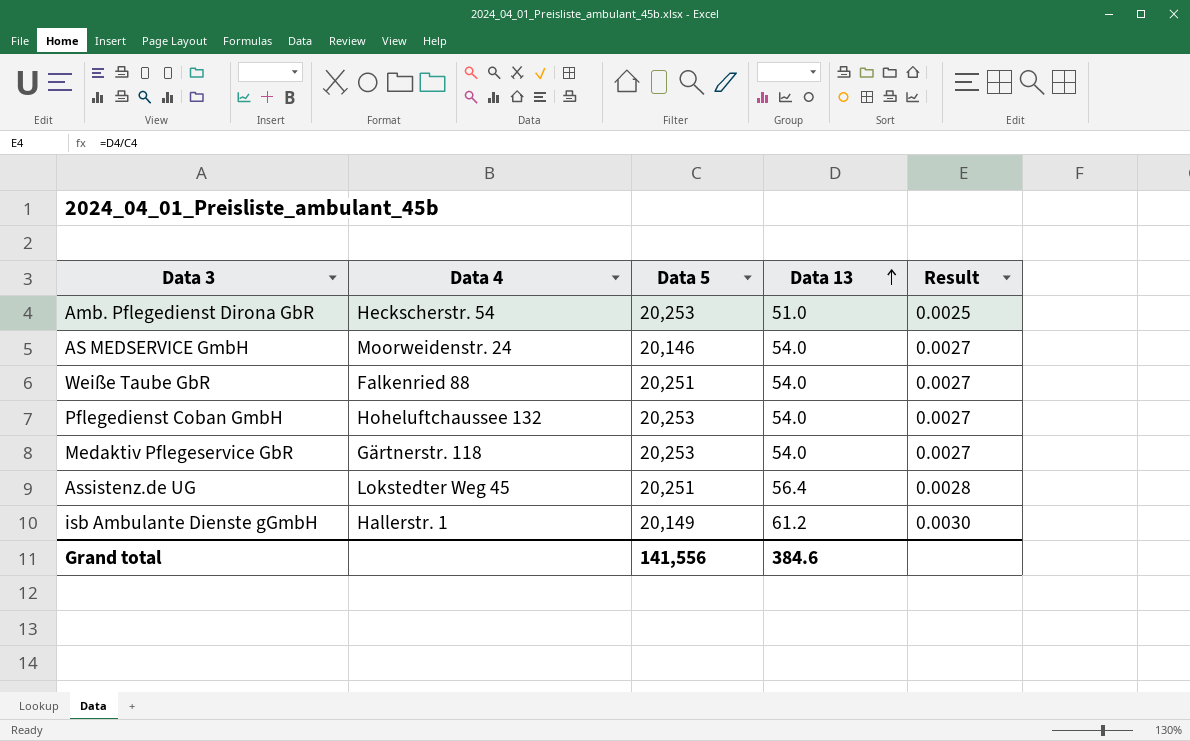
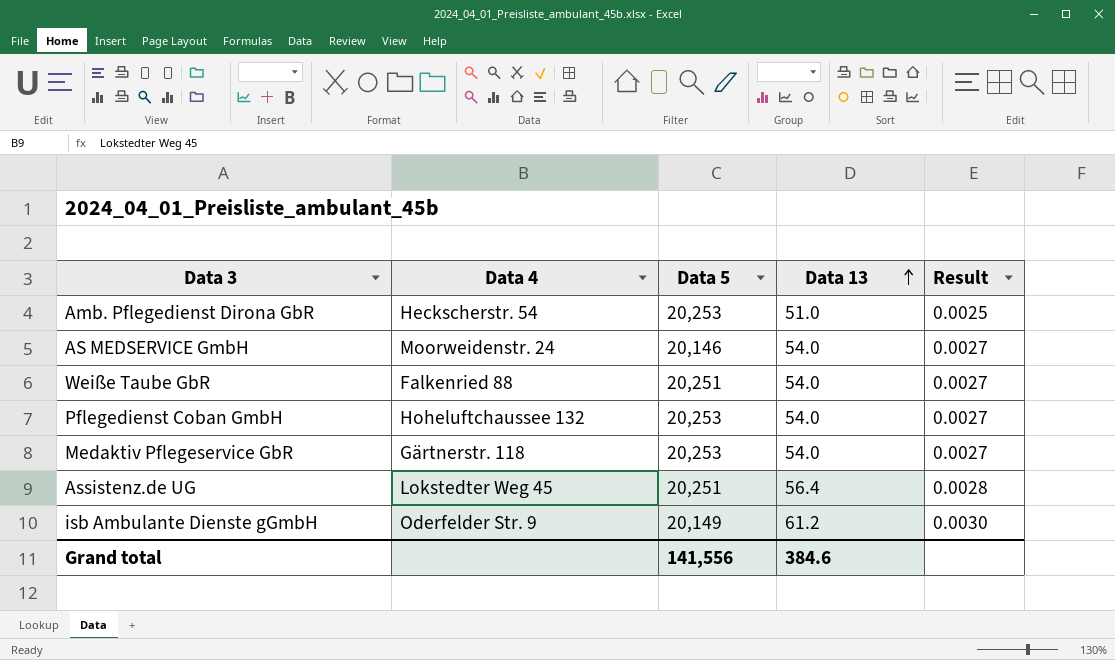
isb Ambulante Dienste gGmbH | Data 4: Hallerstr. 1 -> Oderfelder Str. 9

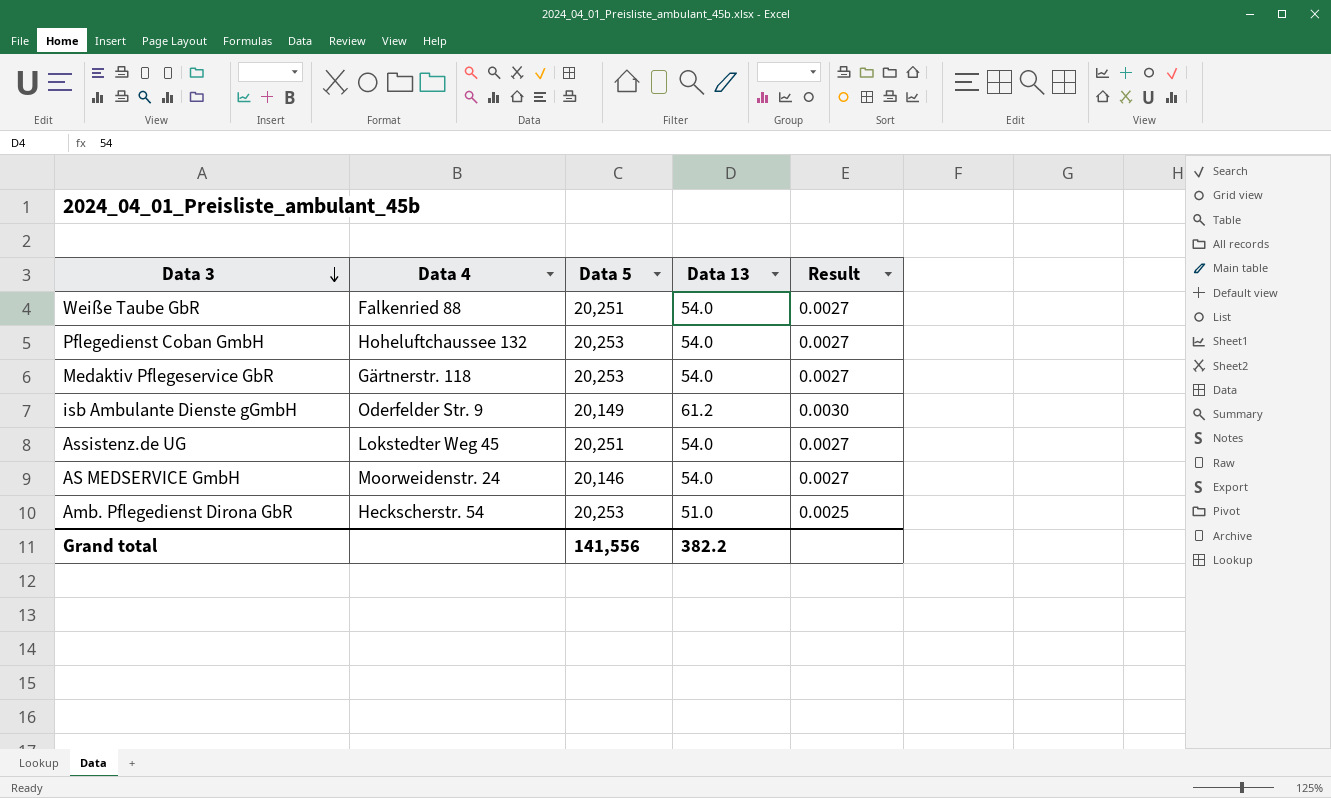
row order: Data 13 ascending -> Data 3 descending
Assistenz.de UG | Data 13: 56.4 -> 54.0
Assistenz.de UG | Result: 0.0028 -> 0.0027
Grand total | Data 13: 384.6 -> 382.2

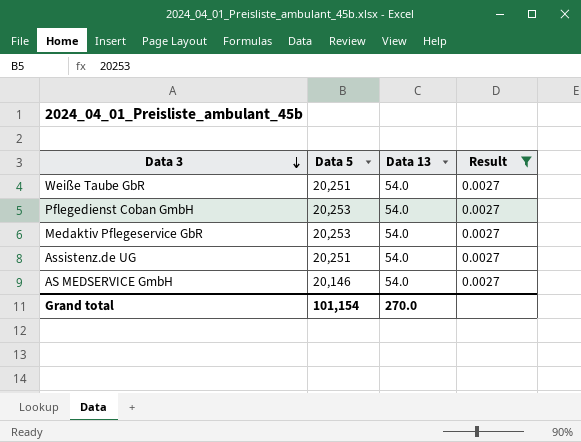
filter: none -> Result = 0.0027
column Data 4 | position: 2 -> none
Grand total | Data 5: 141,556 -> 101,154
Grand total | Data 13: 382.2 -> 270.0

